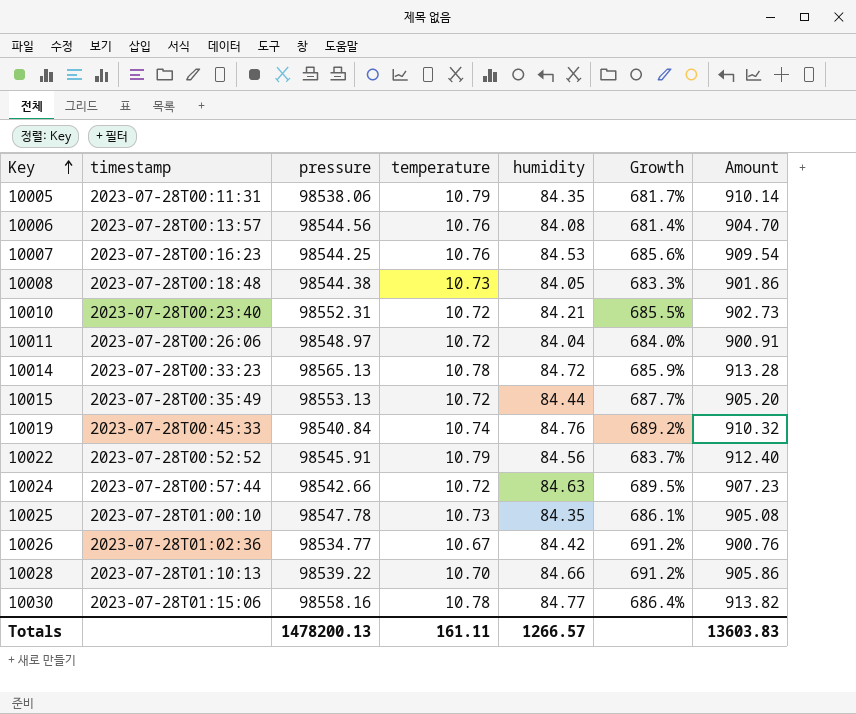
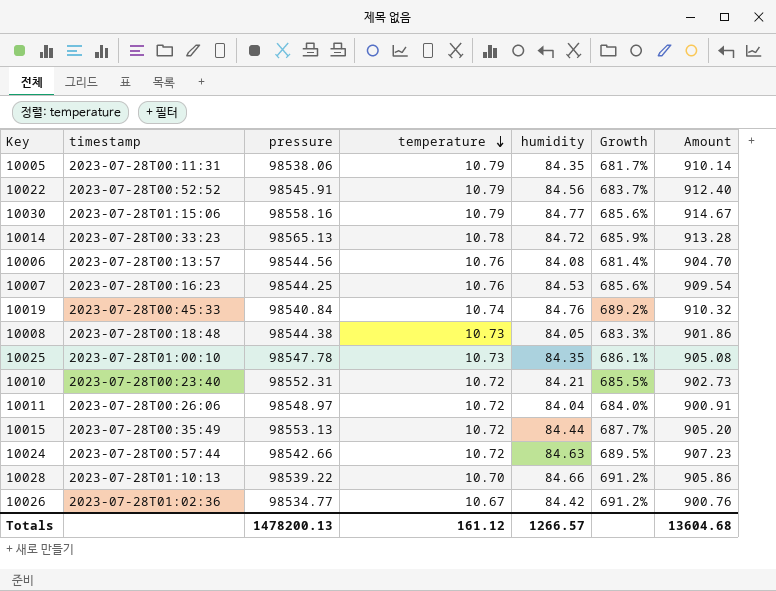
row order: Key ascending -> temperature descending
10030 | temperature: 10.78 -> 10.79
10030 | Growth: 686.4% -> 685.6%
10030 | Amount: 913.82 -> 914.67
Totals | temperature: 161.11 -> 161.12
Totals | Amount: 13603.83 -> 13604.68

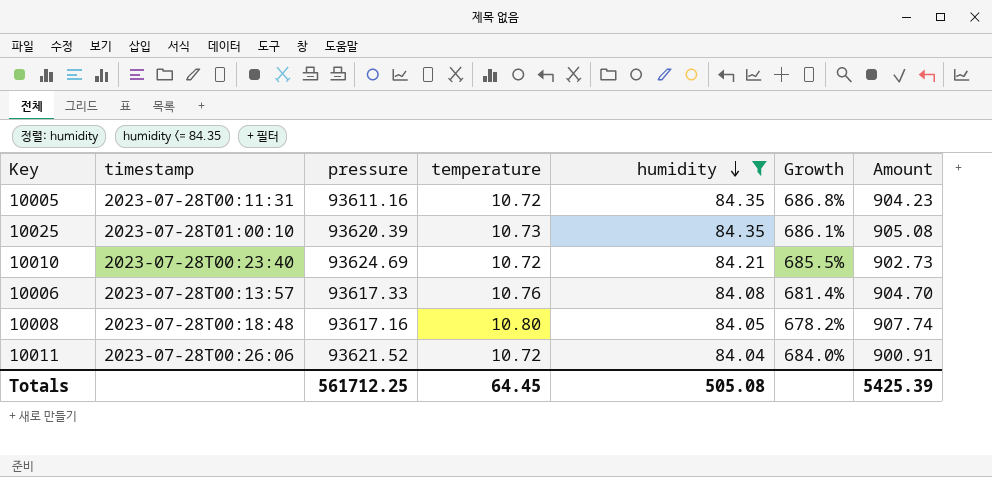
filter: none -> humidity <= 84.35
row order: temperature descending -> humidity descending
10005 | pressure: 98538.06 -> 93611.16
10005 | temperature: 10.79 -> 10.72
10005 | Growth: 681.7% -> 686.8%
10005 | Amount: 910.14 -> 904.23
10025 | pressure: 98547.78 -> 93620.39
10010 | pressure: 98552.31 -> 93624.69
10006 | pressure: 98544.56 -> 93617.33
10008 | pressure: 98544.38 -> 93617.16
10008 | temperature: 10.73 -> 10.80
10008 | Growth: 683.3% -> 678.2%
10008 | Amount: 901.86 -> 907.74
10011 | pressure: 98548.97 -> 93621.52
Totals | pressure: 1478200.13 -> 561712.25
Totals | temperature: 161.12 -> 64.45
Totals | humidity: 1266.57 -> 505.08
Totals | Amount: 13604.68 -> 5425.39

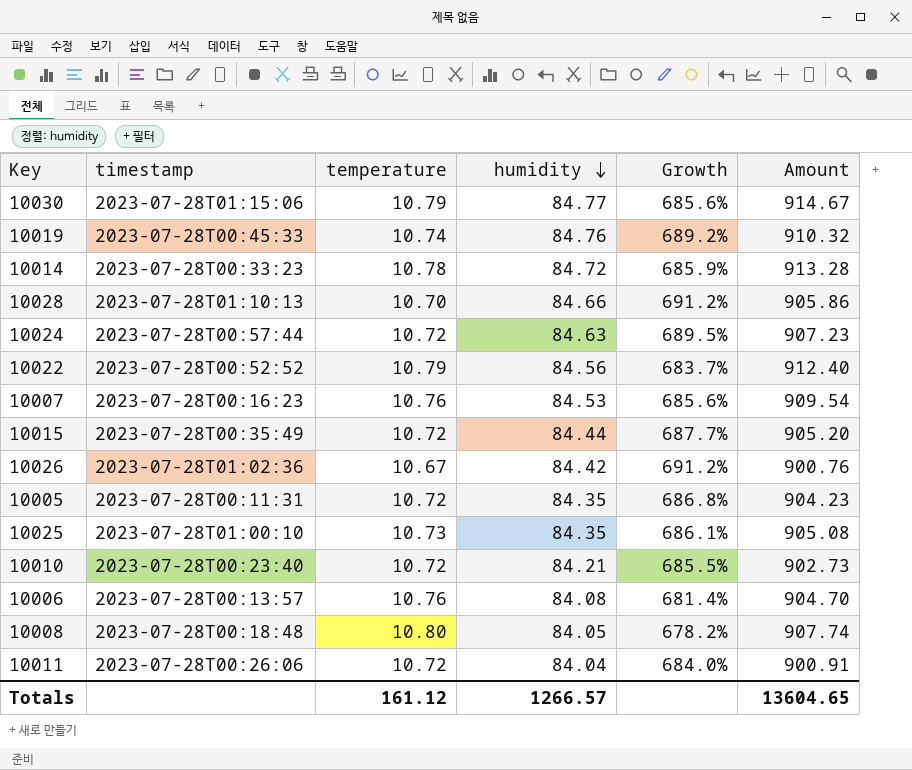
filter: humidity <= 84.35 -> none
column pressure | position: 3 -> none
Totals | temperature: 64.45 -> 161.12
Totals | humidity: 505.08 -> 1266.57
Totals | Amount: 5425.39 -> 13604.65

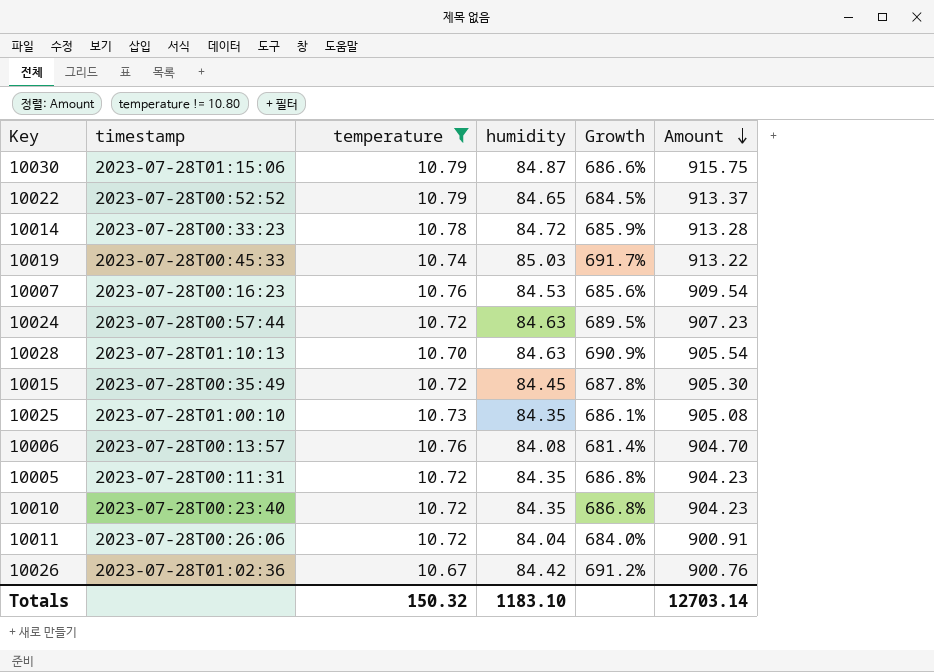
filter: none -> temperature != 10.80
row order: humidity descending -> Amount descending
10030 | humidity: 84.77 -> 84.87
10030 | Growth: 685.6% -> 686.6%
10030 | Amount: 914.67 -> 915.75
10022 | humidity: 84.56 -> 84.65
10022 | Growth: 683.7% -> 684.5%
10022 | Amount: 912.40 -> 913.37
10019 | humidity: 84.76 -> 85.03
10019 | Growth: 689.2% -> 691.7%
10019 | Amount: 910.32 -> 913.22
10028 | humidity: 84.66 -> 84.63
10028 | Growth: 691.2% -> 690.9%
10028 | Amount: 905.86 -> 905.54
10015 | humidity: 84.44 -> 84.45
10015 | Growth: 687.7% -> 687.8%
10015 | Amount: 905.20 -> 905.30
10010 | humidity: 84.21 -> 84.35
10010 | Growth: 685.5% -> 686.8%
10010 | Amount: 902.73 -> 904.23
Totals | temperature: 161.12 -> 150.32
Totals | humidity: 1266.57 -> 1183.10
Totals | Amount: 13604.65 -> 12703.14

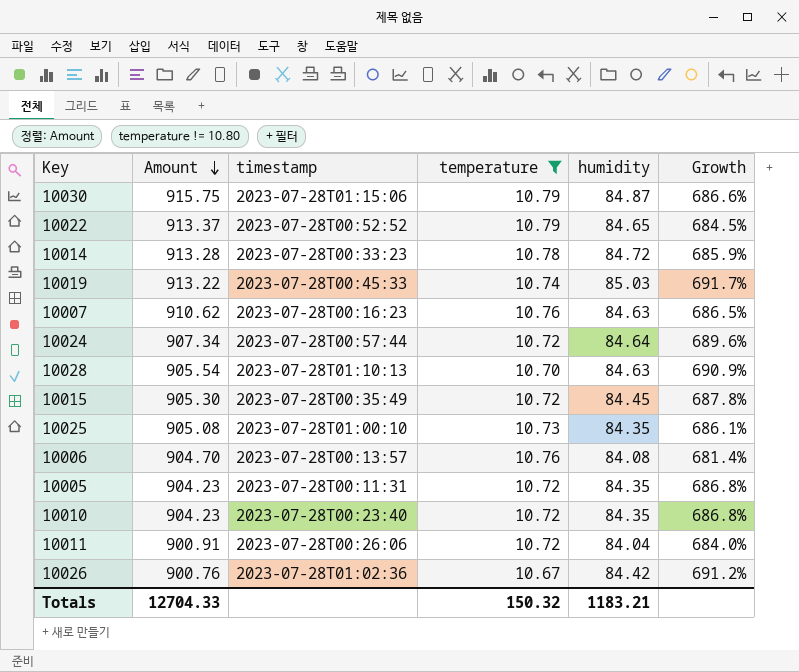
column Amount | position: 6 -> 2
10007 | Amount: 909.54 -> 910.62
10007 | humidity: 84.53 -> 84.63
10007 | Growth: 685.6% -> 686.5%
10024 | Amount: 907.23 -> 907.34
10024 | humidity: 84.63 -> 84.64
10024 | Growth: 689.5% -> 689.6%
Totals | Amount: 12703.14 -> 12704.33
Totals | humidity: 1183.10 -> 1183.21

